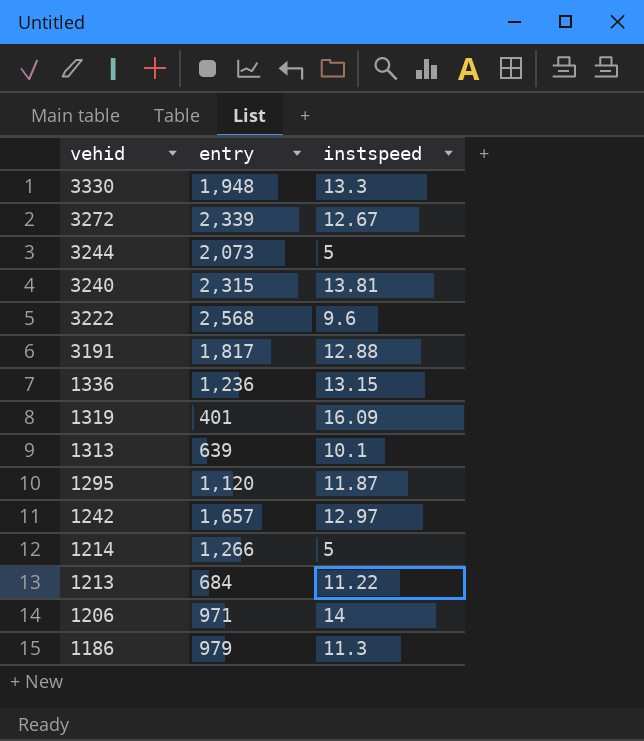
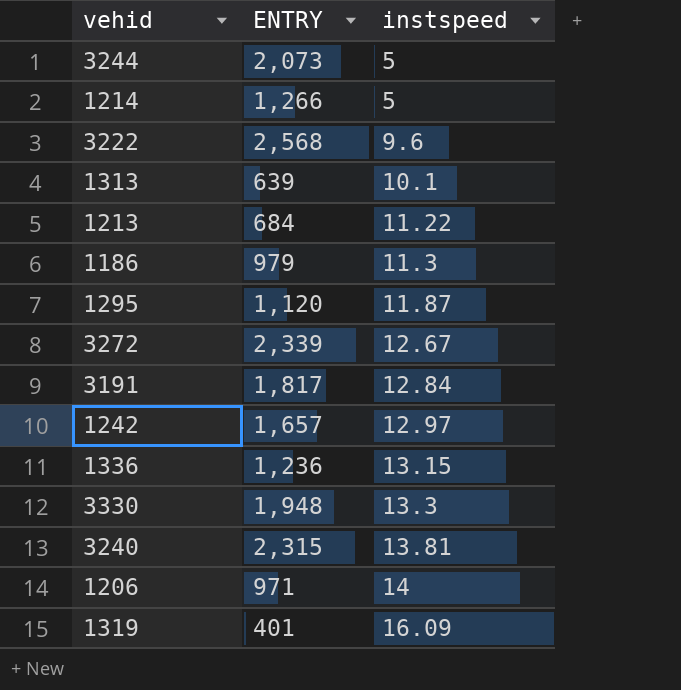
row order: vehid descending -> instspeed ascending
column name: entry -> ENTRY
3191 | instspeed: 12.88 -> 12.84

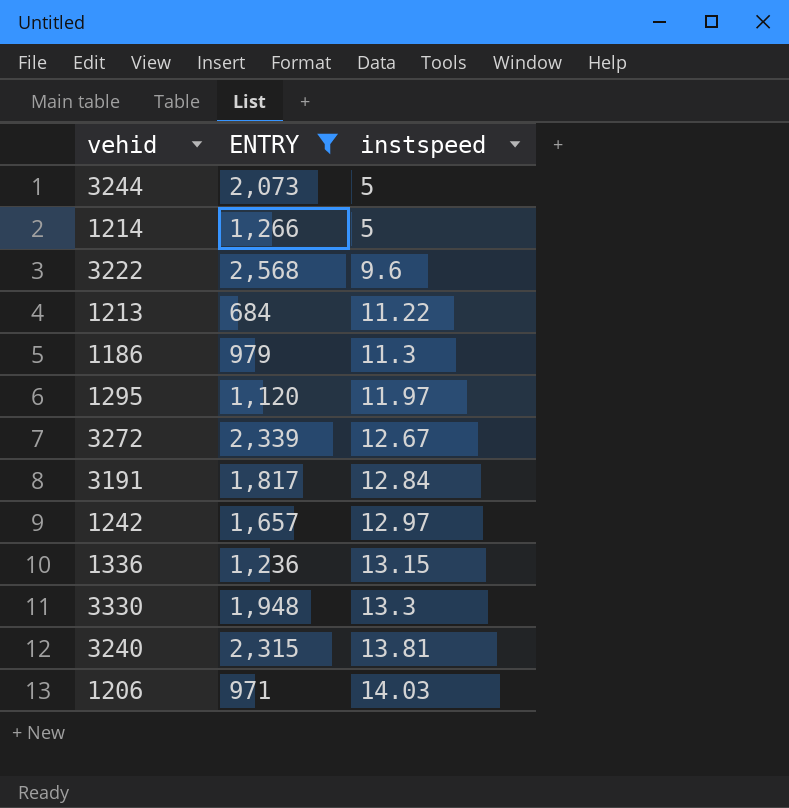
filter: none -> ENTRY >= 684
1295 | instspeed: 11.87 -> 11.97
1206 | instspeed: 14 -> 14.03

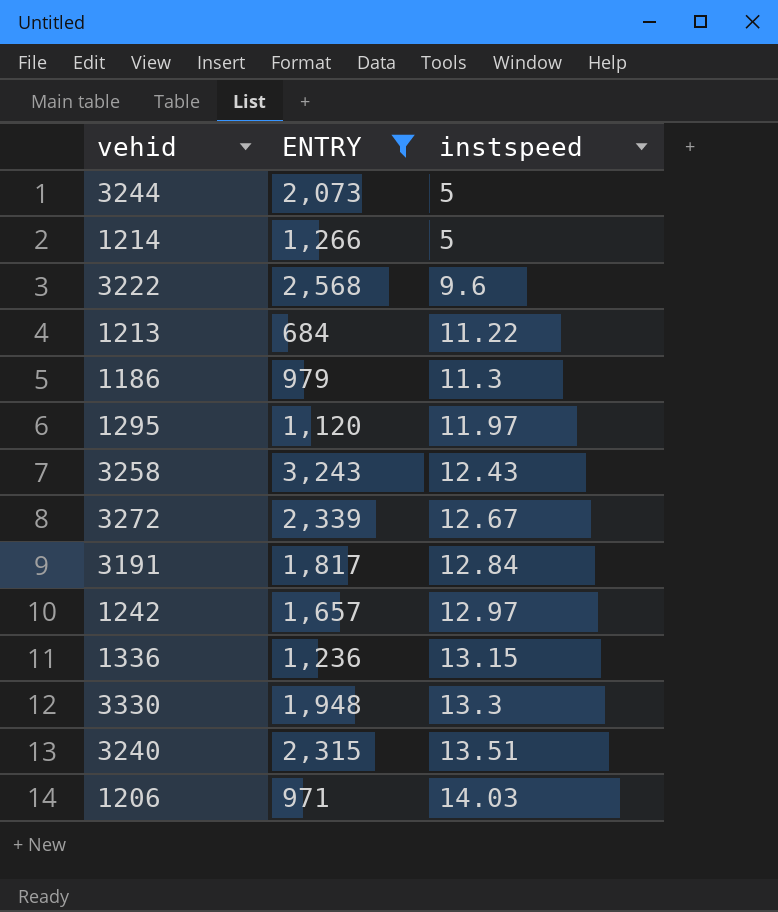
row 3258: none -> 3,243 | 12.43
3240 | instspeed: 13.81 -> 13.51

